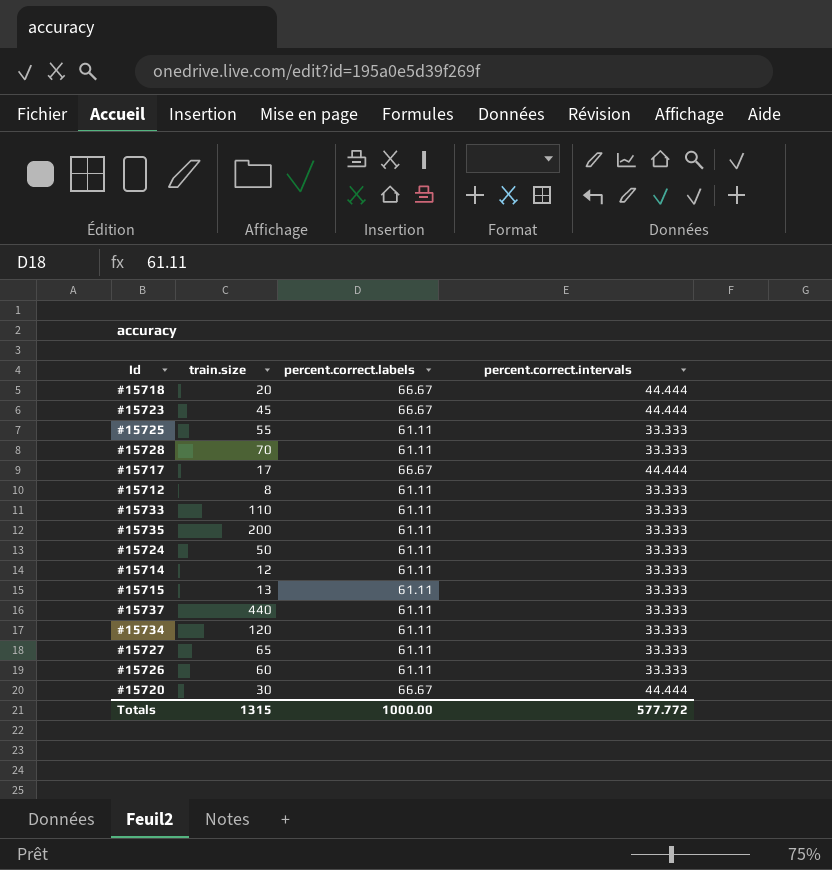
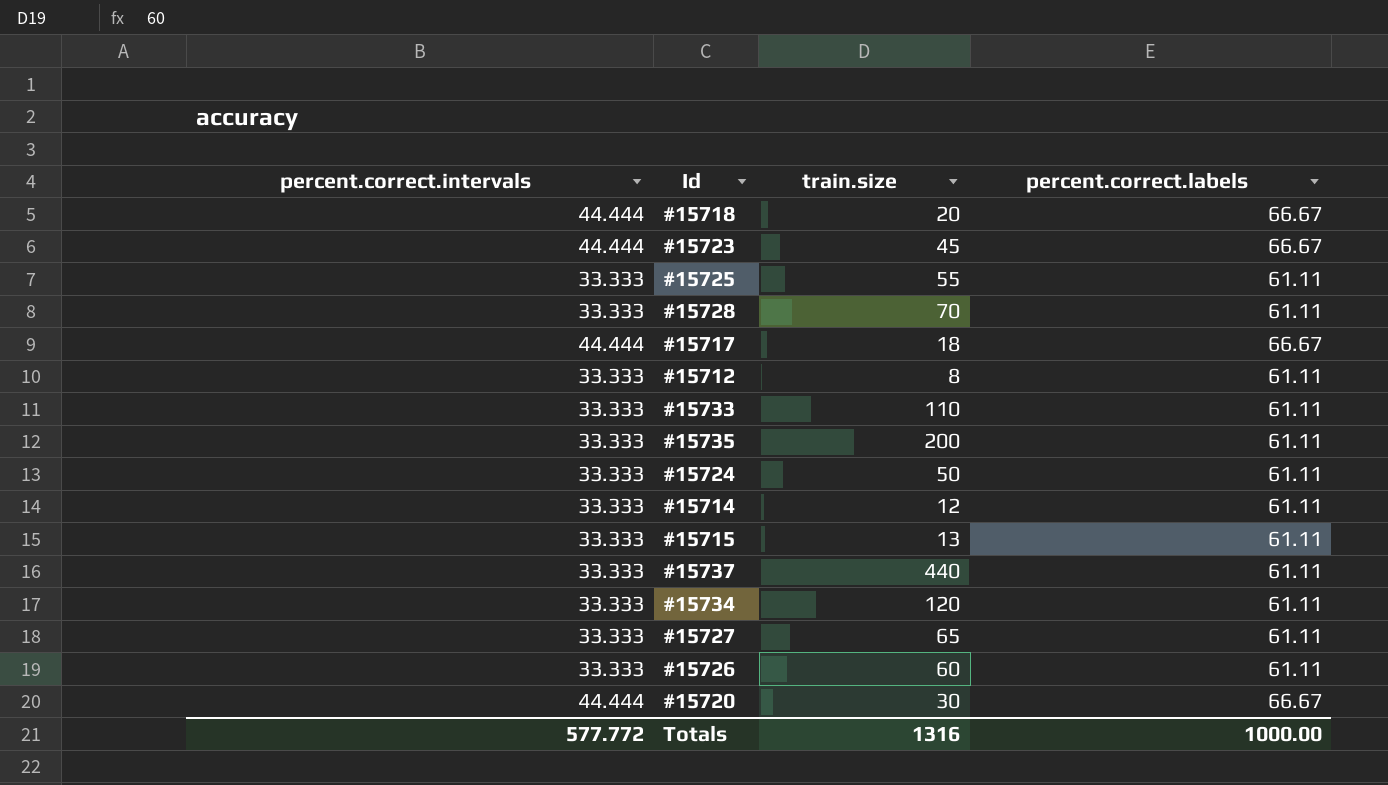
column percent.correct.intervals | position: 4 -> 1
#15717 | train.size: 17 -> 18
Totals | train.size: 1315 -> 1316

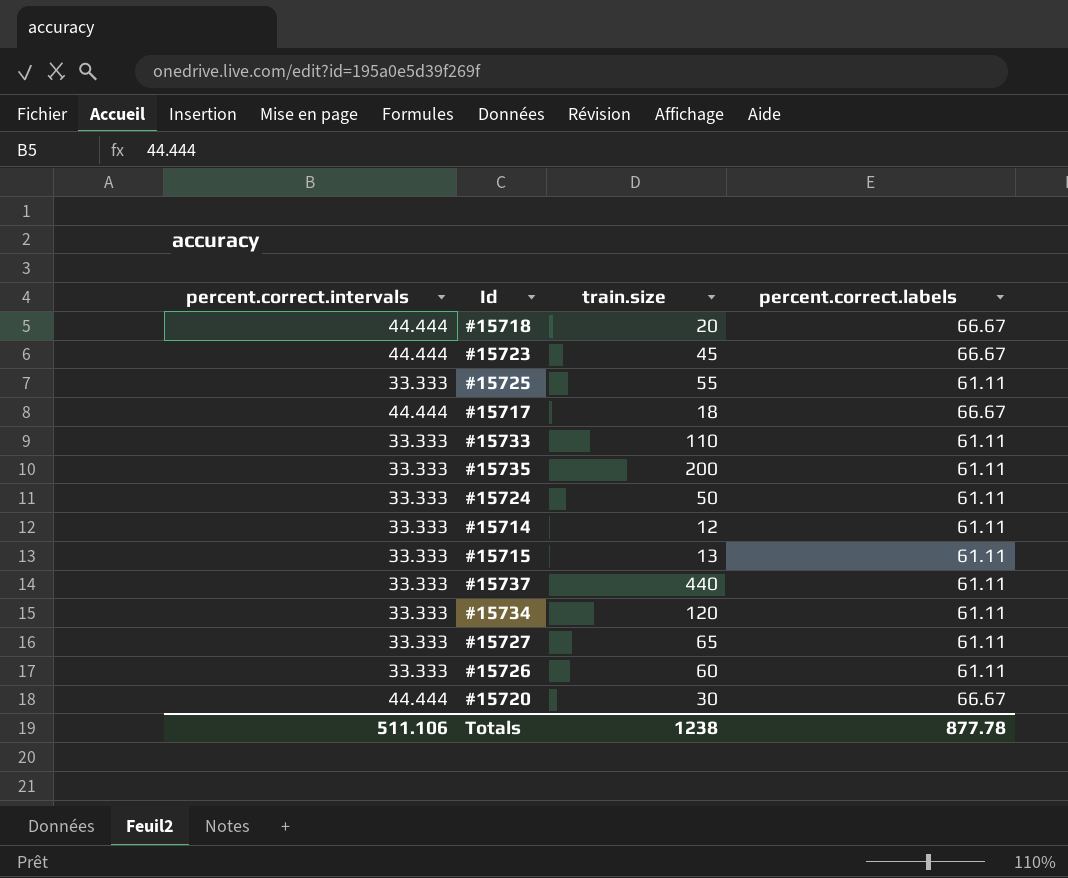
row #15728: 33.333 | 70 | 61.11 -> none
row #15712: 33.333 | 8 | 61.11 -> none
Totals | percent.correct.intervals: 577.772 -> 511.106
Totals | train.size: 1316 -> 1238
Totals | percent.correct.labels: 1000.00 -> 877.78

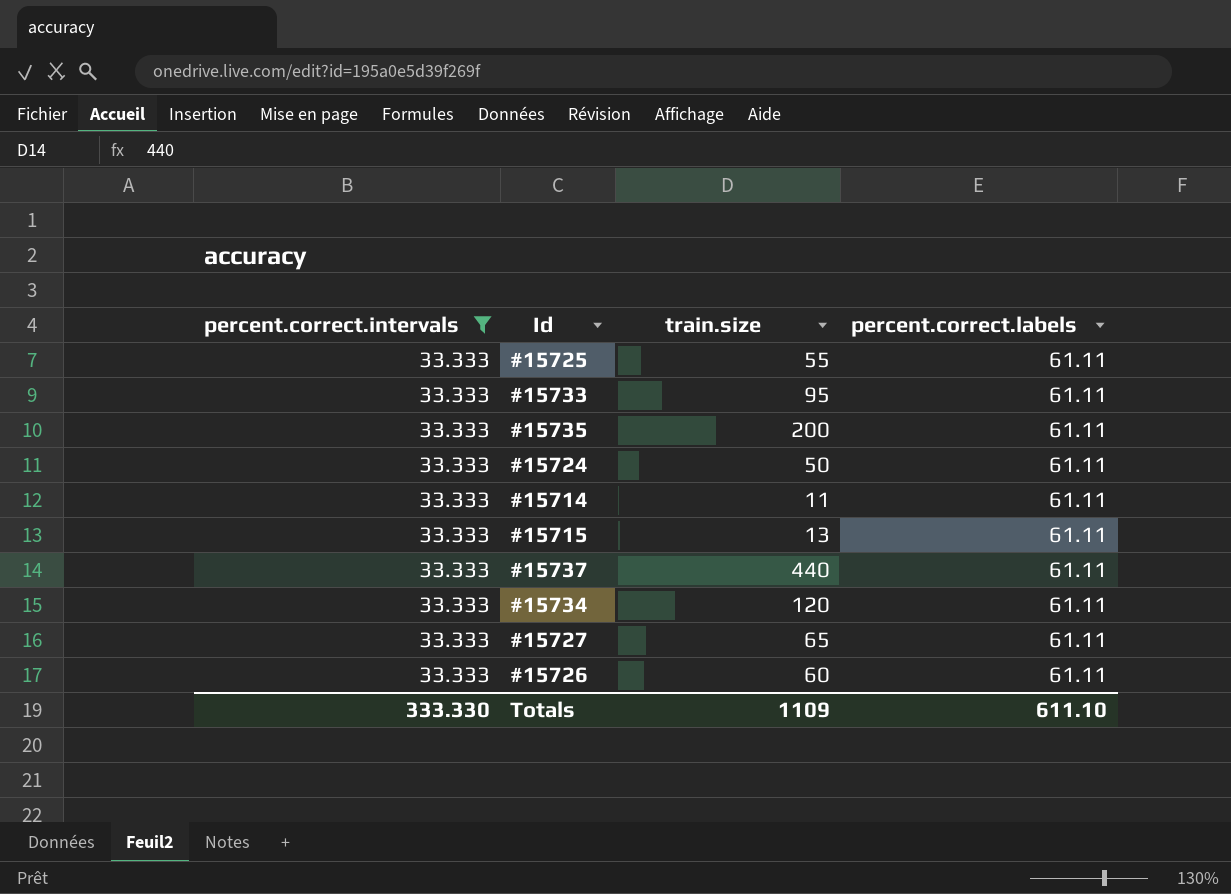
filter: none -> percent.correct.intervals = 33.333
#15733 | train.size: 110 -> 95
#15714 | train.size: 12 -> 11
Totals | percent.correct.intervals: 511.106 -> 333.330
Totals | train.size: 1238 -> 1109
Totals | percent.correct.labels: 877.78 -> 611.10

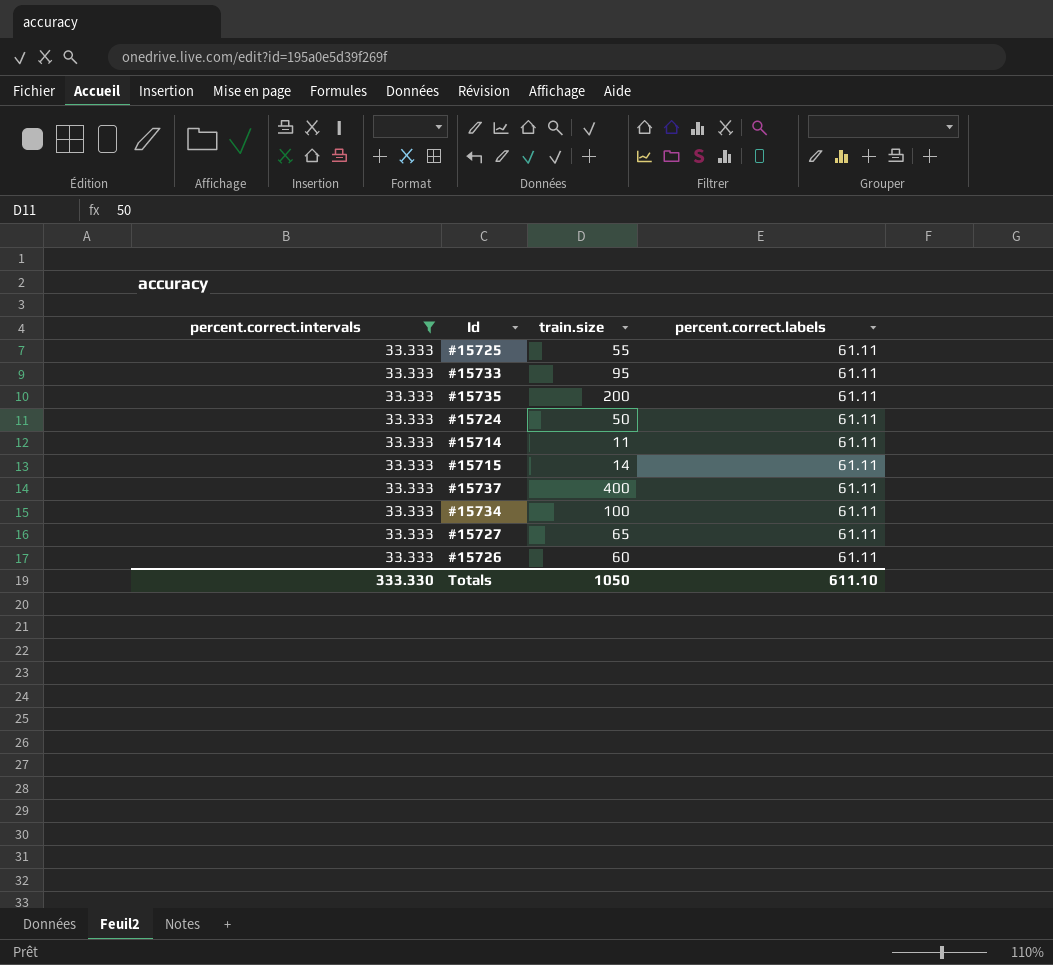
#15715 | train.size: 13 -> 14
#15737 | train.size: 440 -> 400
#15734 | train.size: 120 -> 100
Totals | train.size: 1109 -> 1050

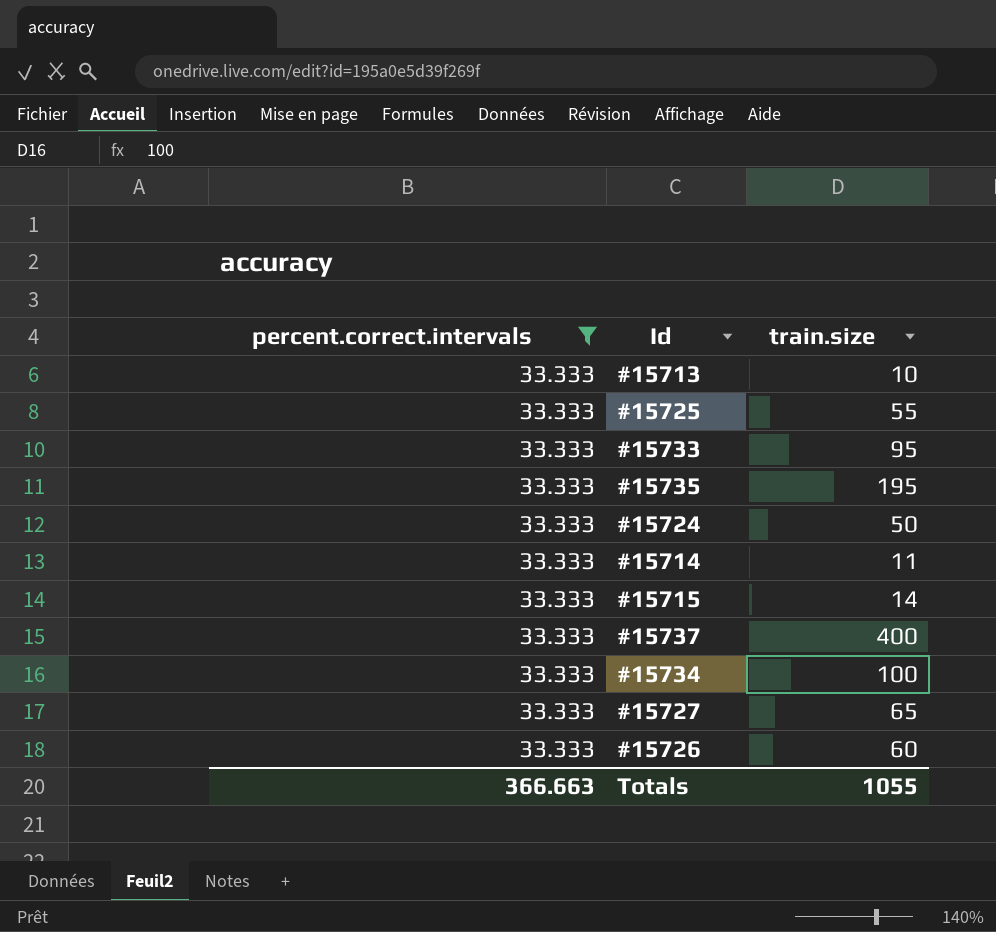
column percent.correct.labels | position: 4 -> none
row #15713: none -> 33.333 | 10
#15735 | train.size: 200 -> 195
Totals | percent.correct.intervals: 333.330 -> 366.663
Totals | train.size: 1050 -> 1055

